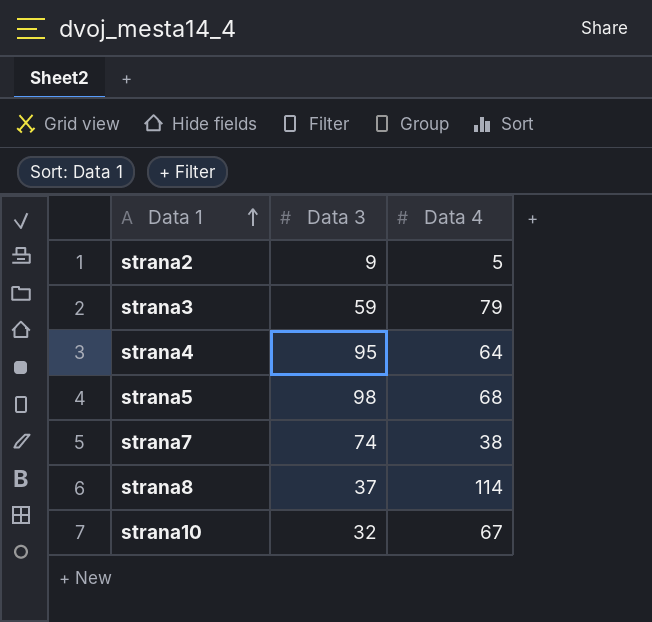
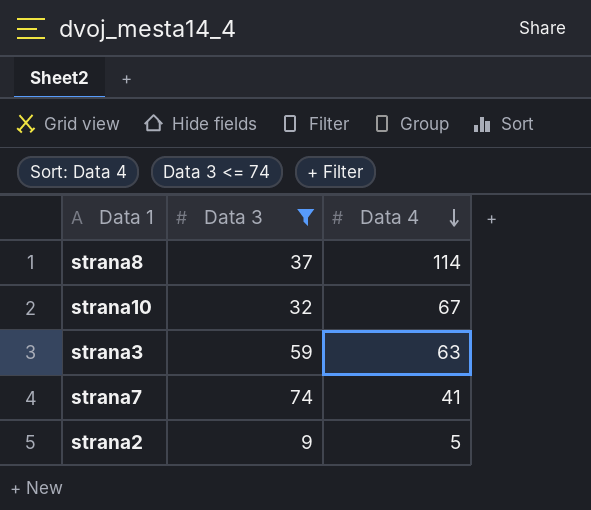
filter: none -> Data 3 <= 74
row order: Data 1 ascending -> Data 4 descending
strana3 | Data 4: 79 -> 63
strana7 | Data 4: 38 -> 41

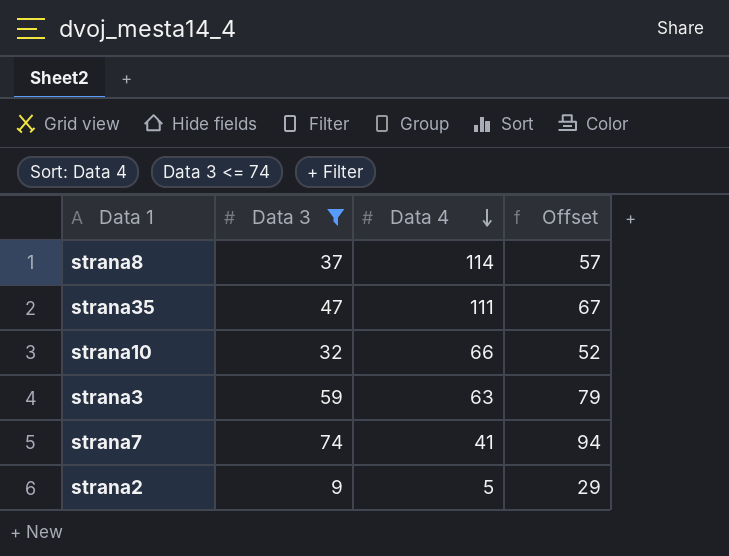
column Offset | formula: none -> [Data 3] + 20
row strana35: none -> 47 | 111 | 67
strana10 | Data 4: 67 -> 66

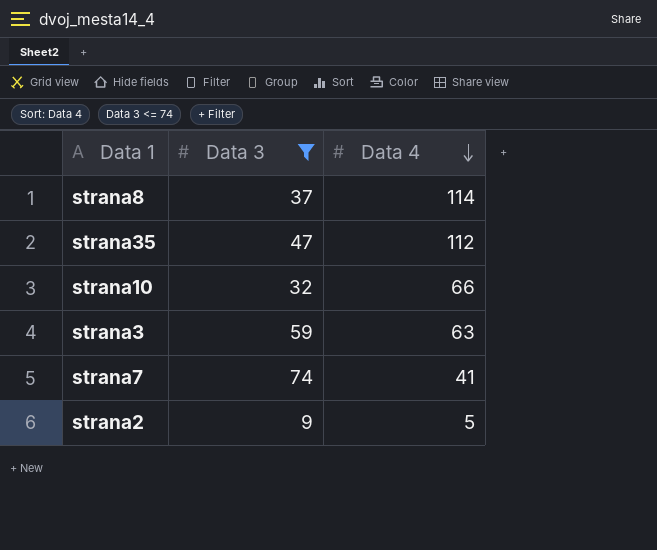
column Offset | formula: [Data 3] + 20 -> none
strana35 | Data 4: 111 -> 112

